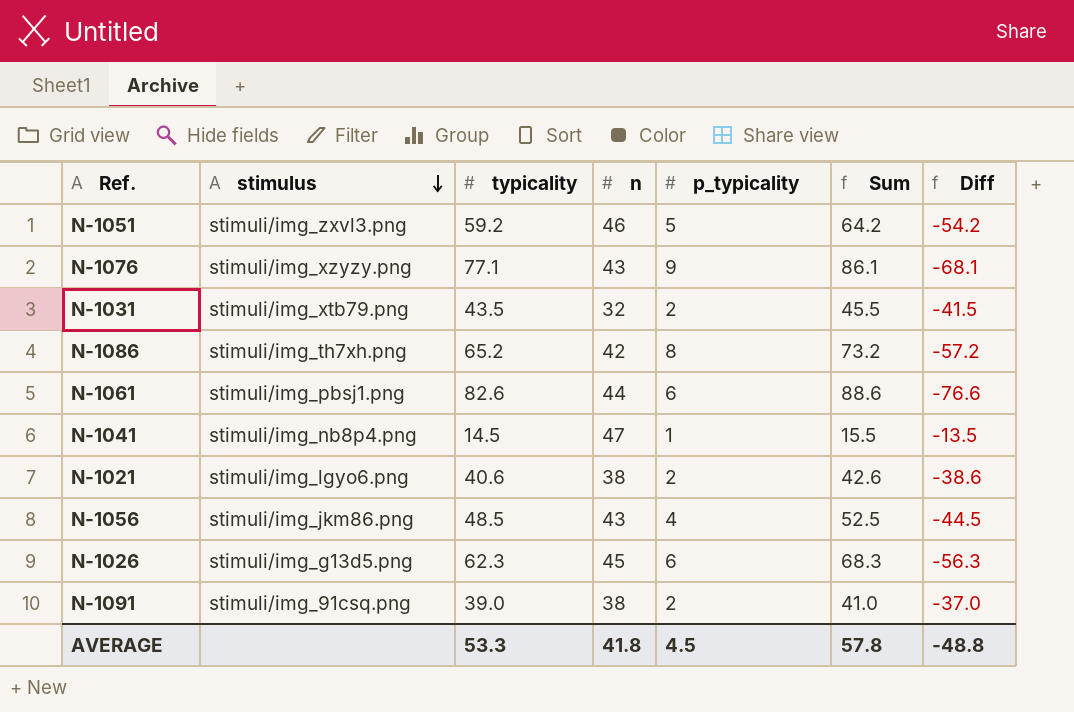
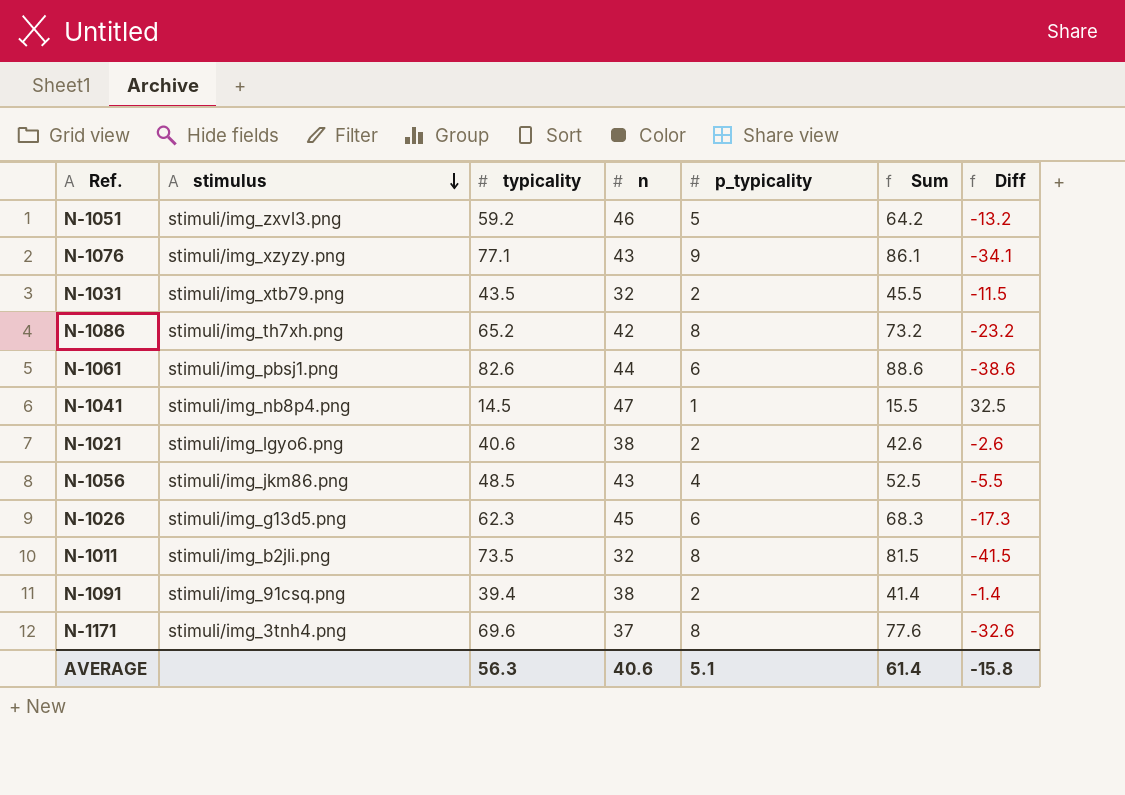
column Diff | formula: [p_typicality] - [typicality] -> [n] - [typicality]
row N-1011: none -> stimuli/img_b2jli.png | 73.5 | 32 | 8 | 81.5 | -41.5
N-1091 | typicality: 39.0 -> 39.4
N-1091 | Sum: 41.0 -> 41.4
row N-1171: none -> stimuli/img_3tnh4.png | 69.6 | 37 | 8 | 77.6 | -32.6
AVERAGE | typicality: 53.3 -> 56.3
AVERAGE | n: 41.8 -> 40.6
AVERAGE | p_typicality: 4.5 -> 5.1
AVERAGE | Sum: 57.8 -> 61.4
AVERAGE | Diff: -48.8 -> -15.8

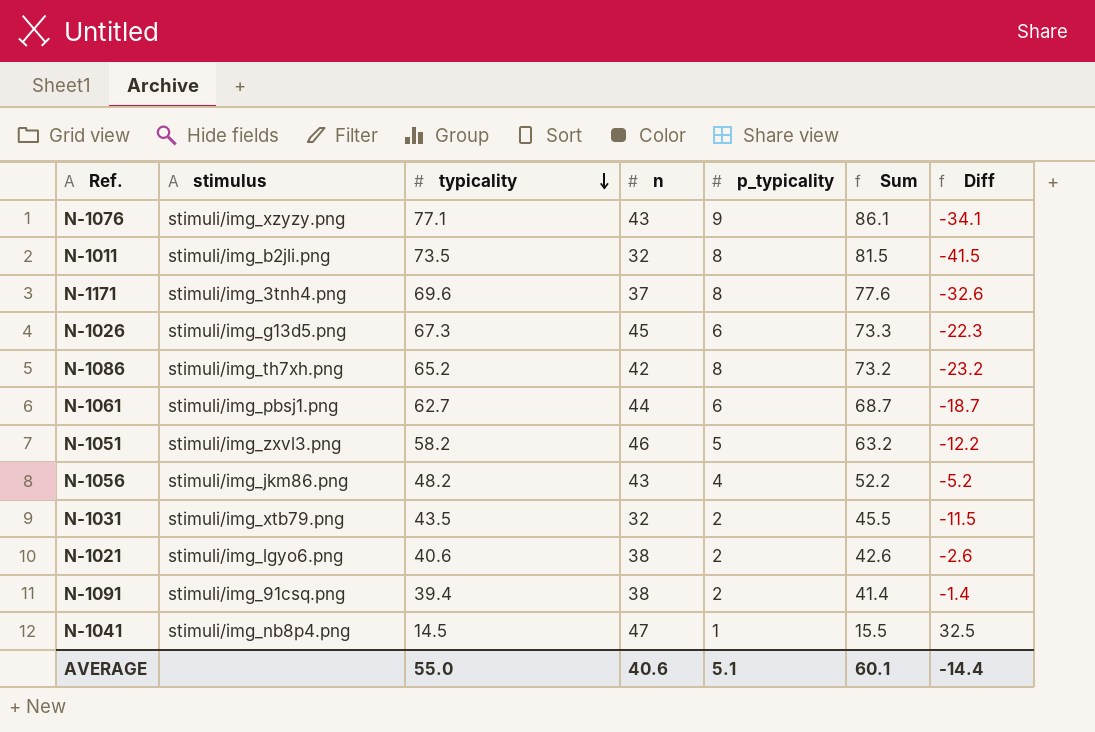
row order: stimulus descending -> typicality descending
N-1026 | typicality: 62.3 -> 67.3
N-1026 | Sum: 68.3 -> 73.3
N-1026 | Diff: -17.3 -> -22.3
N-1061 | typicality: 82.6 -> 62.7
N-1061 | Sum: 88.6 -> 68.7
N-1061 | Diff: -38.6 -> -18.7
N-1051 | typicality: 59.2 -> 58.2
N-1051 | Sum: 64.2 -> 63.2
N-1051 | Diff: -13.2 -> -12.2
N-1056 | typicality: 48.5 -> 48.2
N-1056 | Sum: 52.5 -> 52.2
N-1056 | Diff: -5.5 -> -5.2
AVERAGE | typicality: 56.3 -> 55.0
AVERAGE | Sum: 61.4 -> 60.1
AVERAGE | Diff: -15.8 -> -14.4

